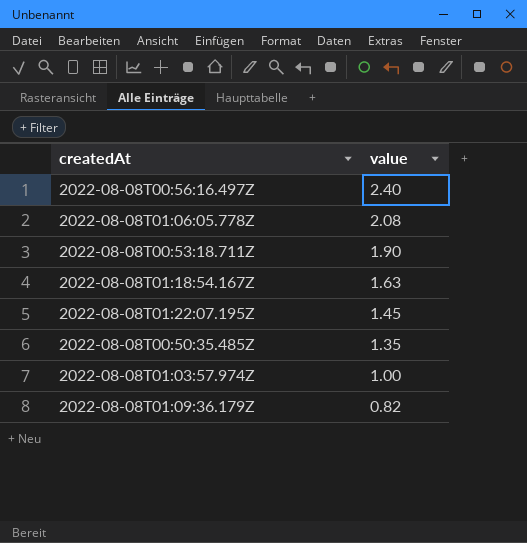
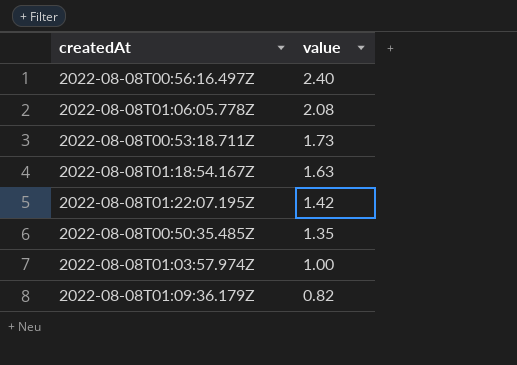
2022-08-08T00:53:18.711Z | value: 1.90 -> 1.73
2022-08-08T01:22:07.195Z | value: 1.45 -> 1.42

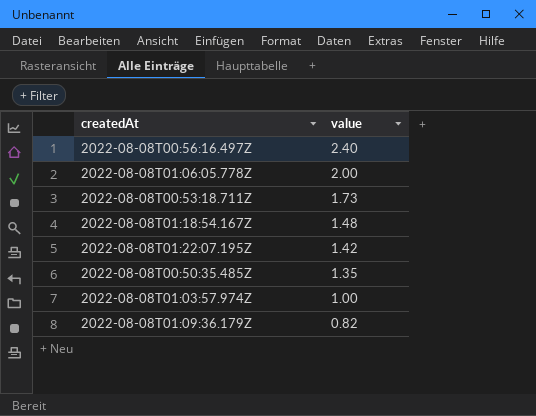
2022-08-08T01:06:05.778Z | value: 2.08 -> 2.00
2022-08-08T01:18:54.167Z | value: 1.63 -> 1.48

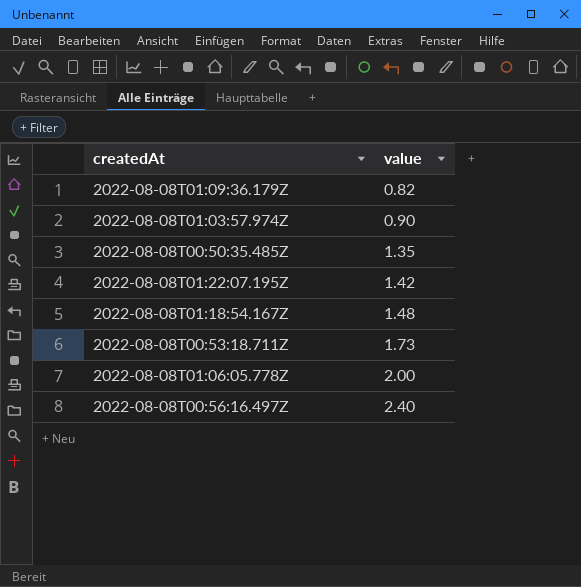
row order: value descending -> value ascending
2022-08-08T01:03:57.974Z | value: 1.00 -> 0.90

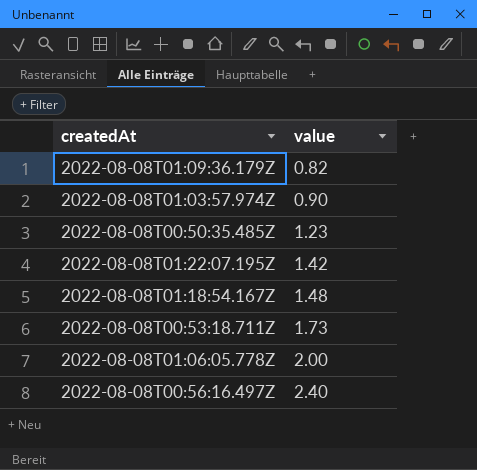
2022-08-08T00:50:35.485Z | value: 1.35 -> 1.23

